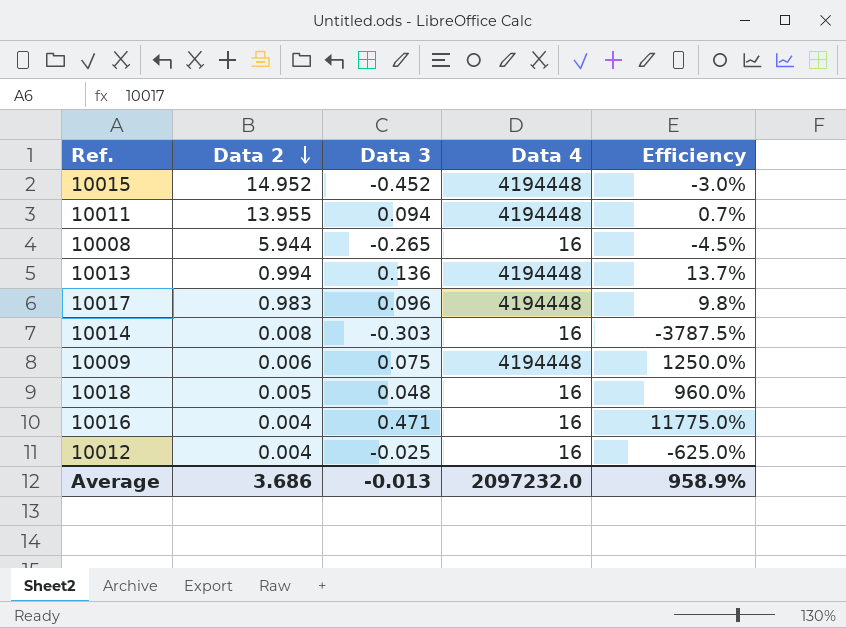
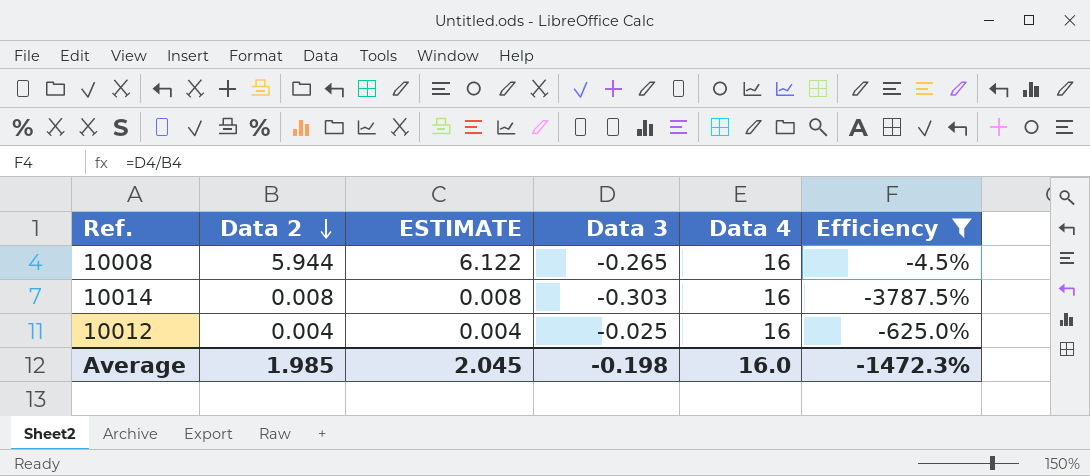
filter: none -> Efficiency <= -4.5%
column ESTIMATE | formula: none -> [Data 2] * 1.03
Average | Data 2: 3.686 -> 1.985
Average | Data 3: -0.013 -> -0.198
Average | Data 4: 2097232.0 -> 16.0
Average | Efficiency: 958.9% -> -1472.3%

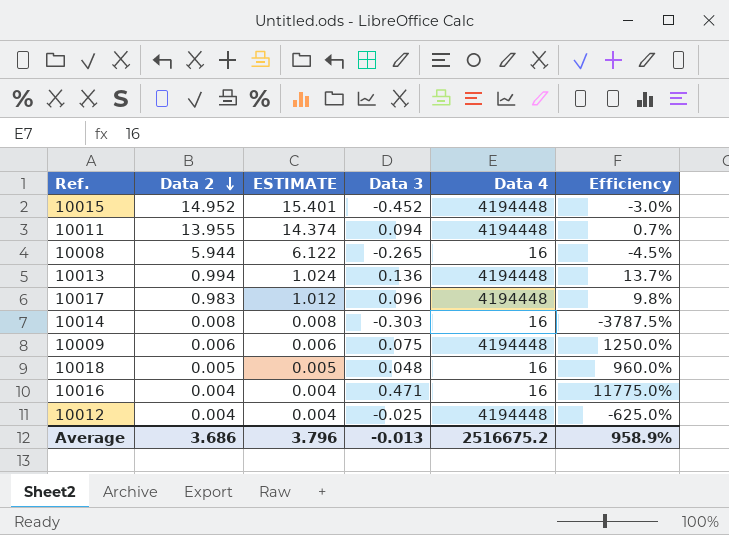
filter: Efficiency <= -4.5% -> none
10012 | Data 4: 16 -> 4194448
Average | Data 2: 1.985 -> 3.686
Average | ESTIMATE: 2.045 -> 3.796
Average | Data 3: -0.198 -> -0.013
Average | Data 4: 16.0 -> 2516675.2
Average | Efficiency: -1472.3% -> 958.9%

